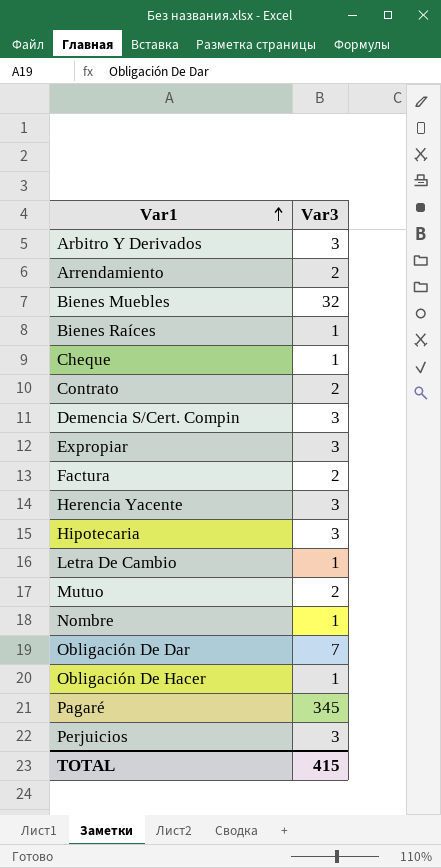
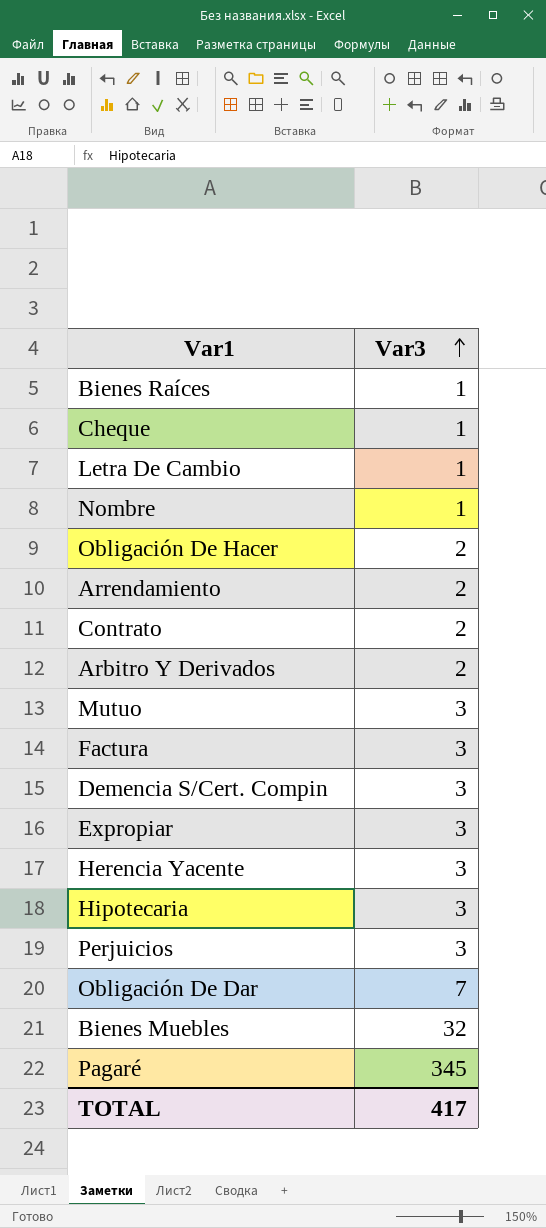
row order: Var1 ascending -> Var3 ascending
Obligación De Hacer | Var3: 1 -> 2
Arbitro Y Derivados | Var3: 3 -> 2
Mutuo | Var3: 2 -> 3
Factura | Var3: 2 -> 3
TOTAL | Var3: 415 -> 417

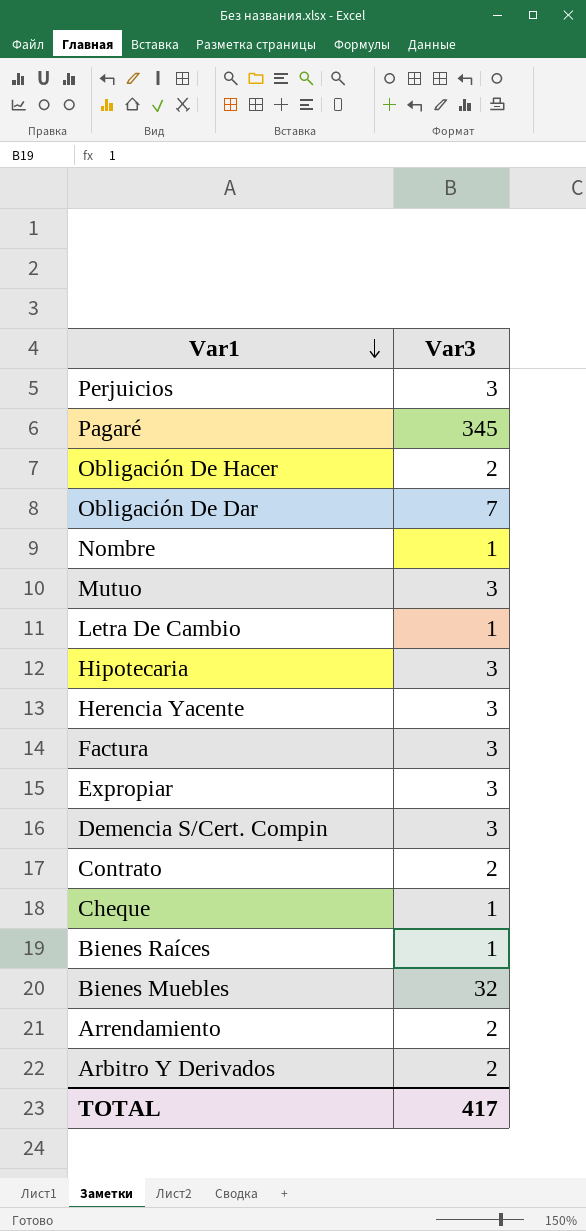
row order: Var3 ascending -> Var1 descending

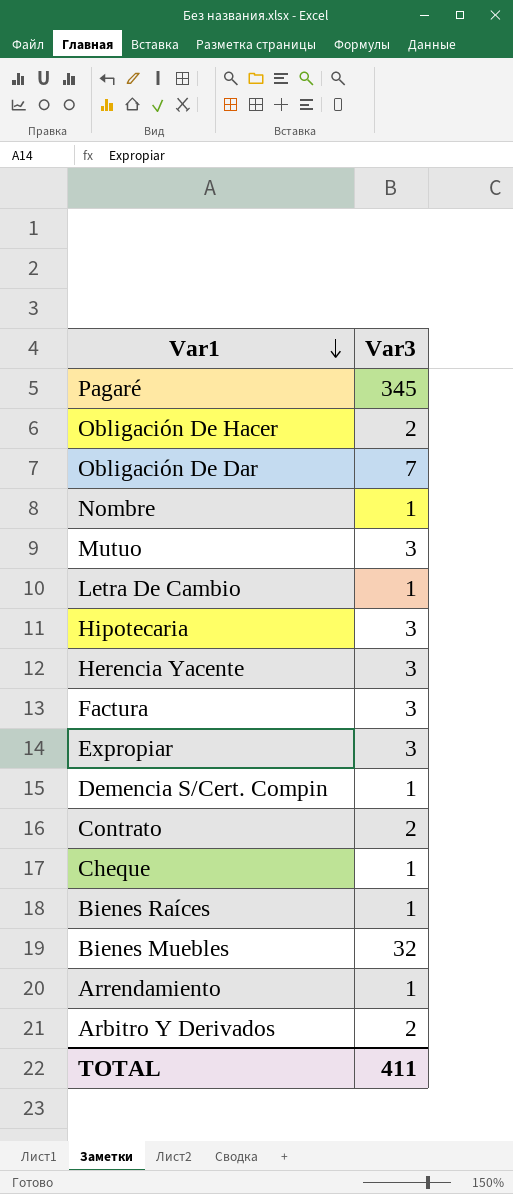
row Perjuicios: 3 -> none
Demencia S/Cert. Compin | Var3: 3 -> 1
Arrendamiento | Var3: 2 -> 1
TOTAL | Var3: 417 -> 411

